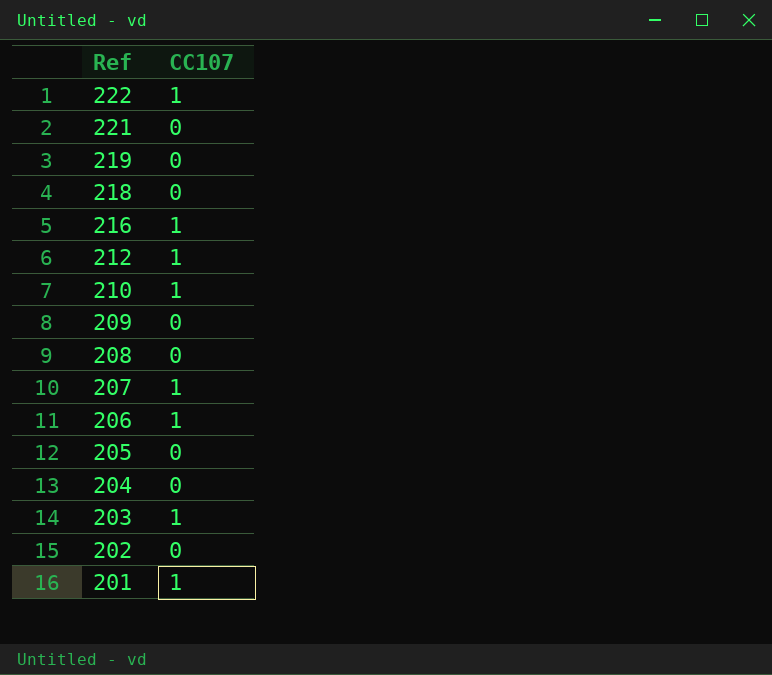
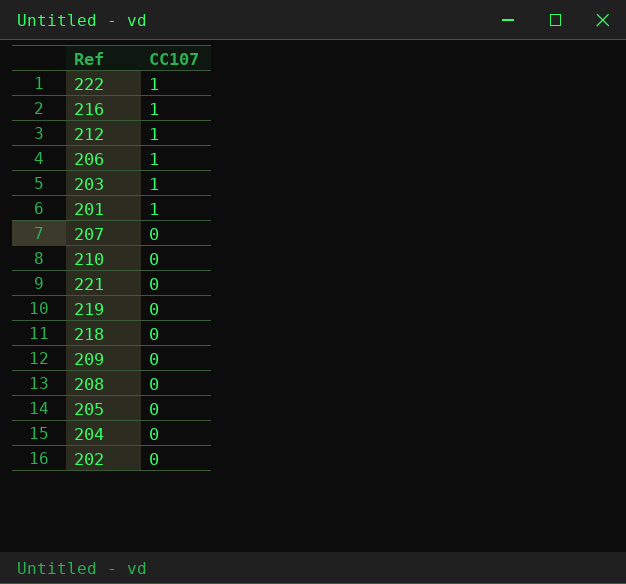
row order: Ref descending -> CC107 descending
207 | CC107: 1 -> 0
210 | CC107: 1 -> 0

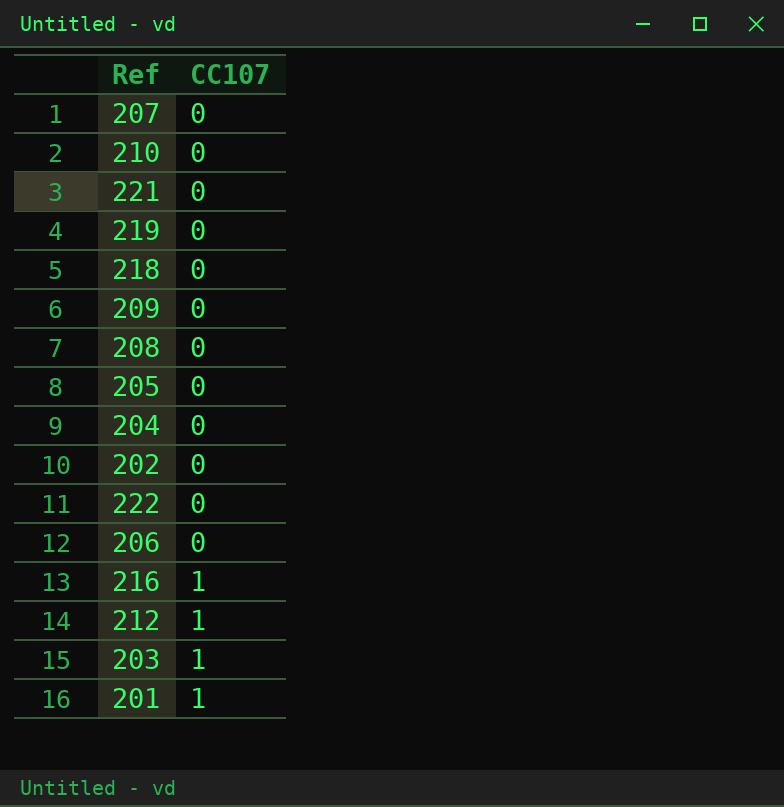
row order: CC107 descending -> CC107 ascending
222 | CC107: 1 -> 0
206 | CC107: 1 -> 0

